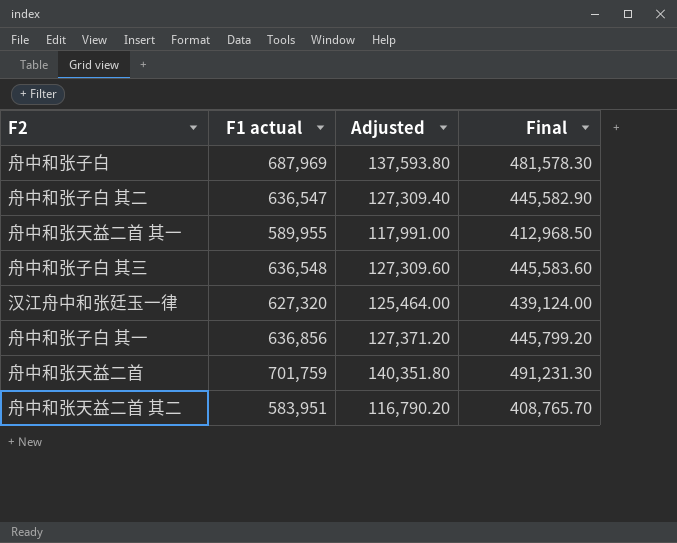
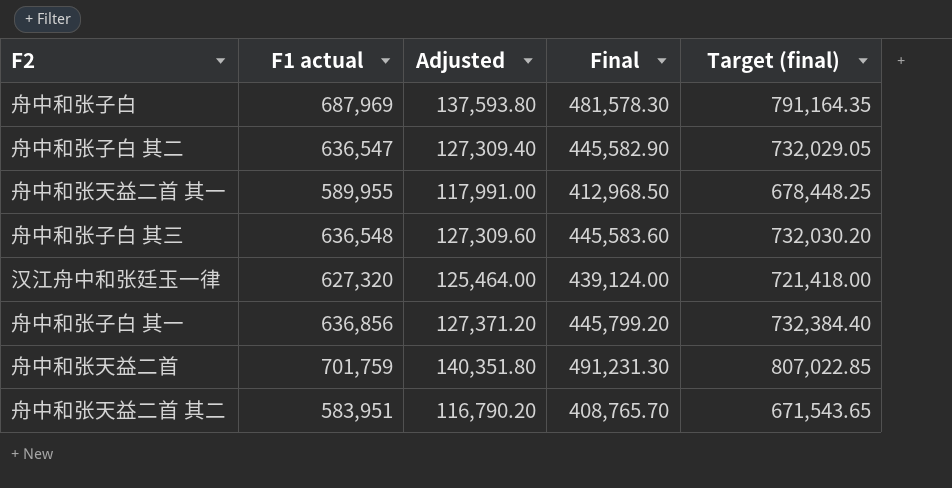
column Target (final) | formula: none -> [F1 actual] * 1.15

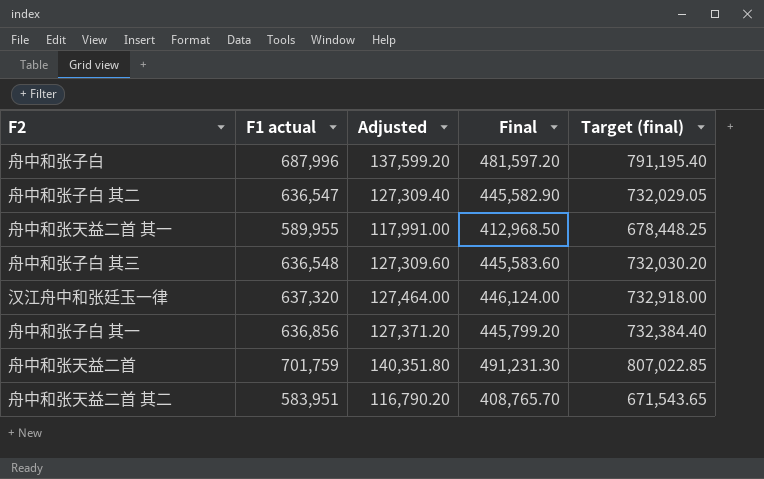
舟中和张子白 | F1 actual: 687,969 -> 687,996
舟中和张子白 | Adjusted: 137,593.80 -> 137,599.20
舟中和张子白 | Final: 481,578.30 -> 481,597.20
舟中和张子白 | Target (final): 791,164.35 -> 791,195.40
汉江舟中和张廷玉一律 | F1 actual: 627,320 -> 637,320
汉江舟中和张廷玉一律 | Adjusted: 125,464.00 -> 127,464.00
汉江舟中和张廷玉一律 | Final: 439,124.00 -> 446,124.00
汉江舟中和张廷玉一律 | Target (final): 721,418.00 -> 732,918.00

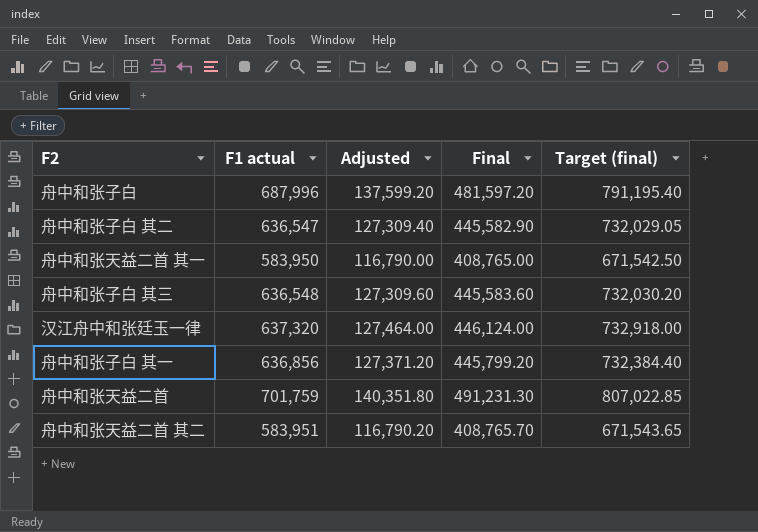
舟中和张天益二首 其一 | F1 actual: 589,955 -> 583,950
舟中和张天益二首 其一 | Adjusted: 117,991.00 -> 116,790.00
舟中和张天益二首 其一 | Final: 412,968.50 -> 408,765.00
舟中和张天益二首 其一 | Target (final): 678,448.25 -> 671,542.50

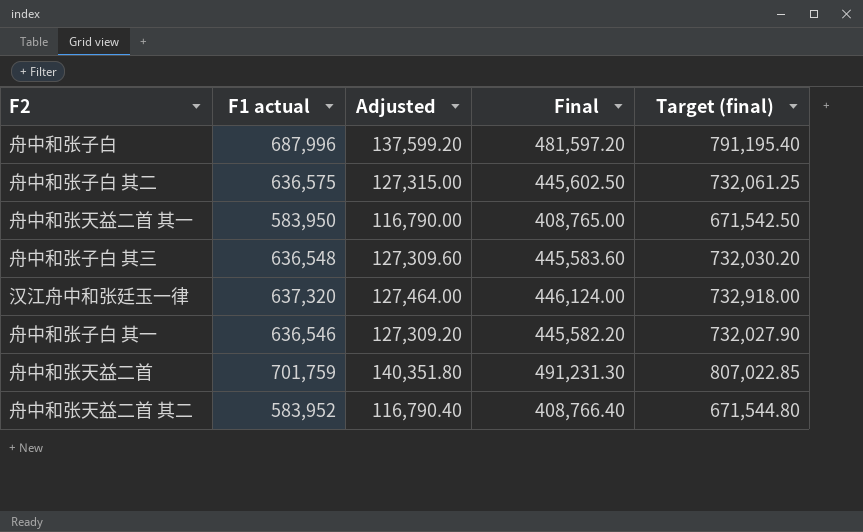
舟中和张子白 其二 | F1 actual: 636,547 -> 636,575
舟中和张子白 其二 | Adjusted: 127,309.40 -> 127,315.00
舟中和张子白 其二 | Final: 445,582.90 -> 445,602.50
舟中和张子白 其二 | Target (final): 732,029.05 -> 732,061.25
舟中和张子白 其一 | F1 actual: 636,856 -> 636,546
舟中和张子白 其一 | Adjusted: 127,371.20 -> 127,309.20
舟中和张子白 其一 | Final: 445,799.20 -> 445,582.20
舟中和张子白 其一 | Target (final): 732,384.40 -> 732,027.90
舟中和张天益二首 其二 | F1 actual: 583,951 -> 583,952
舟中和张天益二首 其二 | Adjusted: 116,790.20 -> 116,790.40
舟中和张天益二首 其二 | Final: 408,765.70 -> 408,766.40
舟中和张天益二首 其二 | Target (final): 671,543.65 -> 671,544.80

